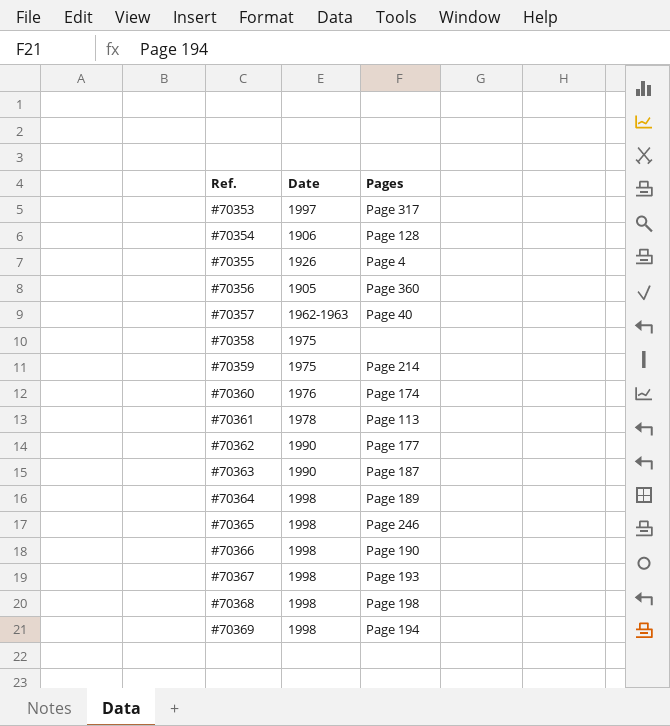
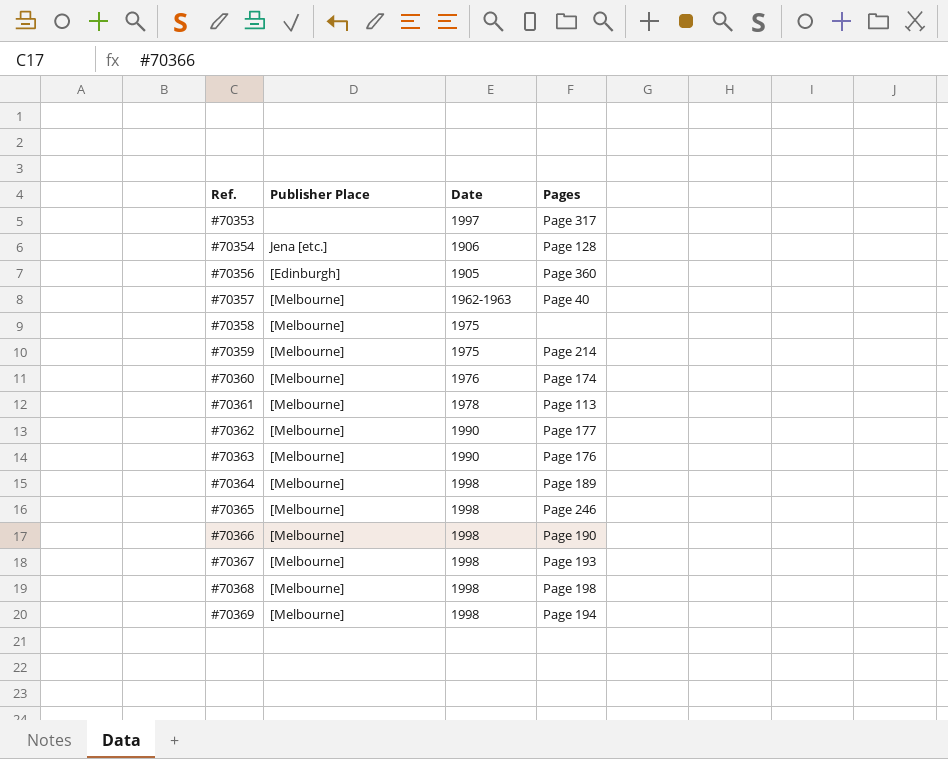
column Publisher Place | position: none -> 2
row #70355: 1926 | Page 4 -> none
#70363 | Pages: Page 187 -> Page 176

